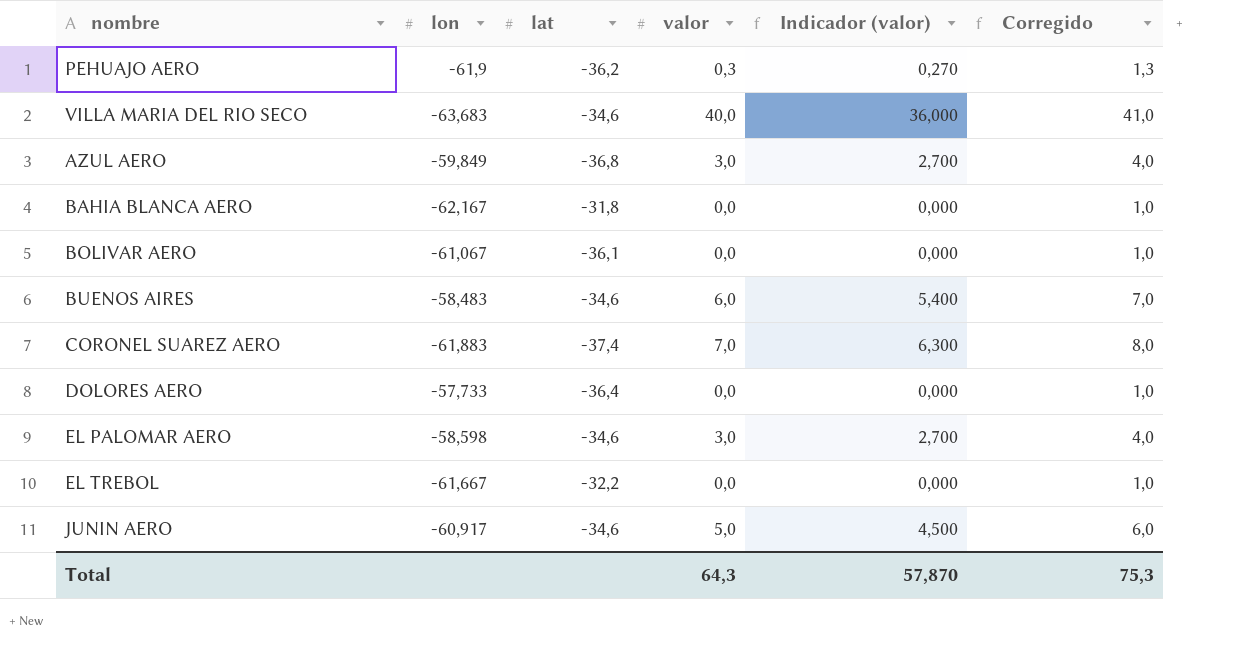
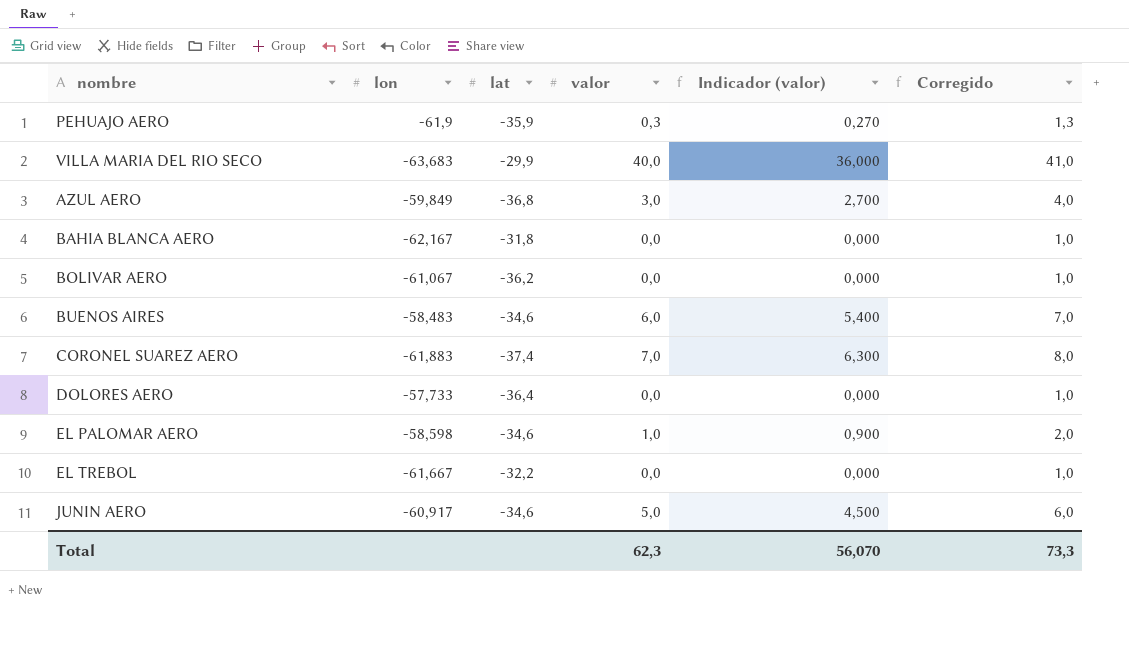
PEHUAJO AERO | lat: -36,2 -> -35,9
VILLA MARIA DEL RIO SECO | lat: -34,6 -> -29,9
BOLIVAR AERO | lat: -36,1 -> -36,2
EL PALOMAR AERO | valor: 3,0 -> 1,0
EL PALOMAR AERO | Indicador (valor): 2,700 -> 0,900
EL PALOMAR AERO | Corregido: 4,0 -> 2,0
Total | valor: 64,3 -> 62,3
Total | Indicador (valor): 57,870 -> 56,070
Total | Corregido: 75,3 -> 73,3

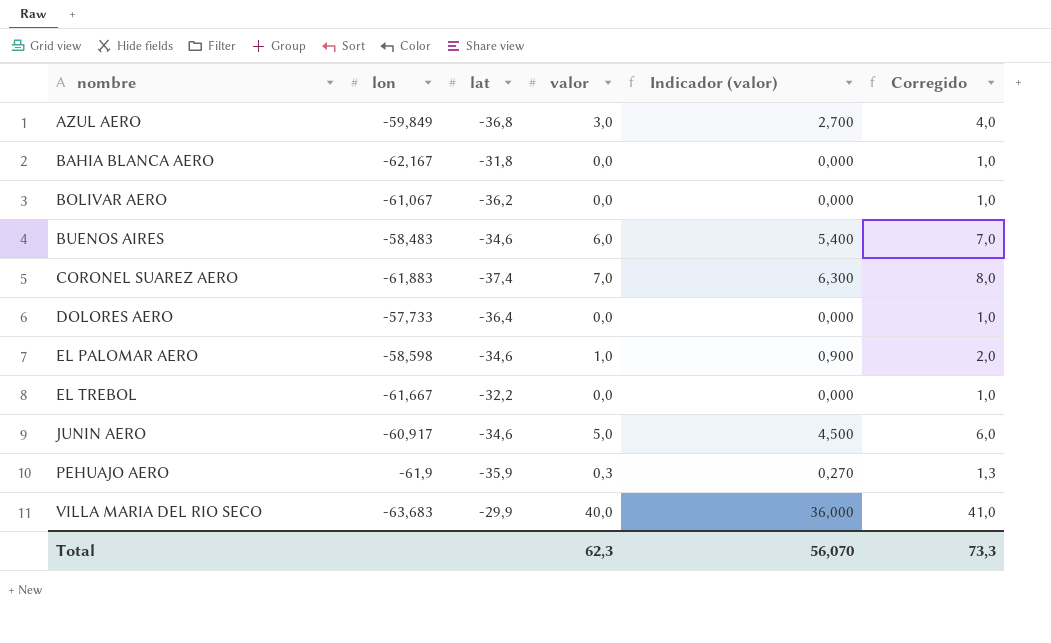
row order: none -> nombre ascending

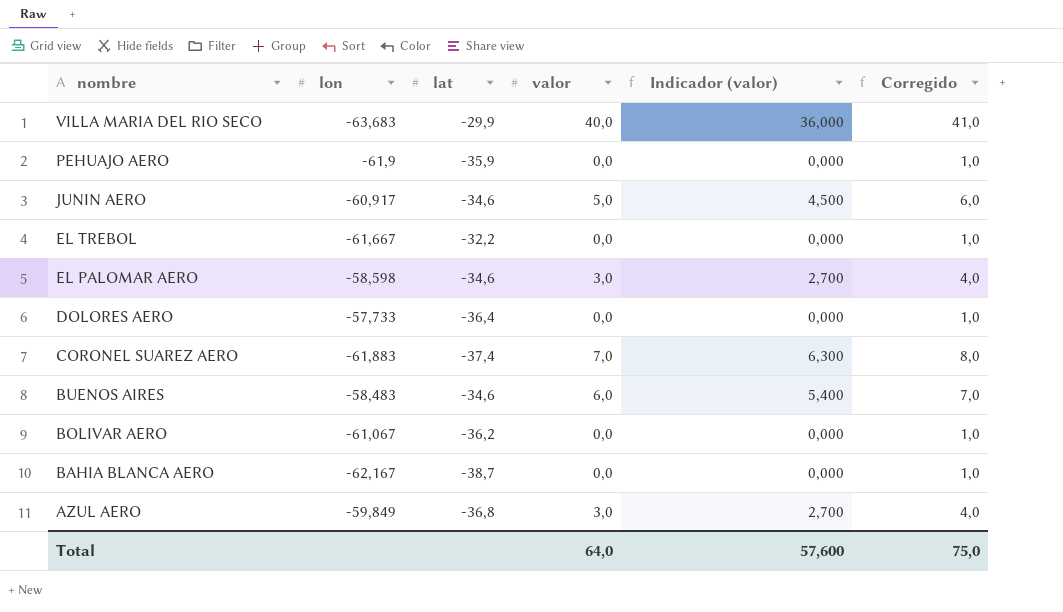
row order: nombre ascending -> nombre descending
PEHUAJO AERO | valor: 0,3 -> 0,0
PEHUAJO AERO | Indicador (valor): 0,270 -> 0,000
PEHUAJO AERO | Corregido: 1,3 -> 1,0
EL PALOMAR AERO | valor: 1,0 -> 3,0
EL PALOMAR AERO | Indicador (valor): 0,900 -> 2,700
EL PALOMAR AERO | Corregido: 2,0 -> 4,0
BAHIA BLANCA AERO | lat: -31,8 -> -38,7
Total | valor: 62,3 -> 64,0
Total | Indicador (valor): 56,070 -> 57,600
Total | Corregido: 73,3 -> 75,0

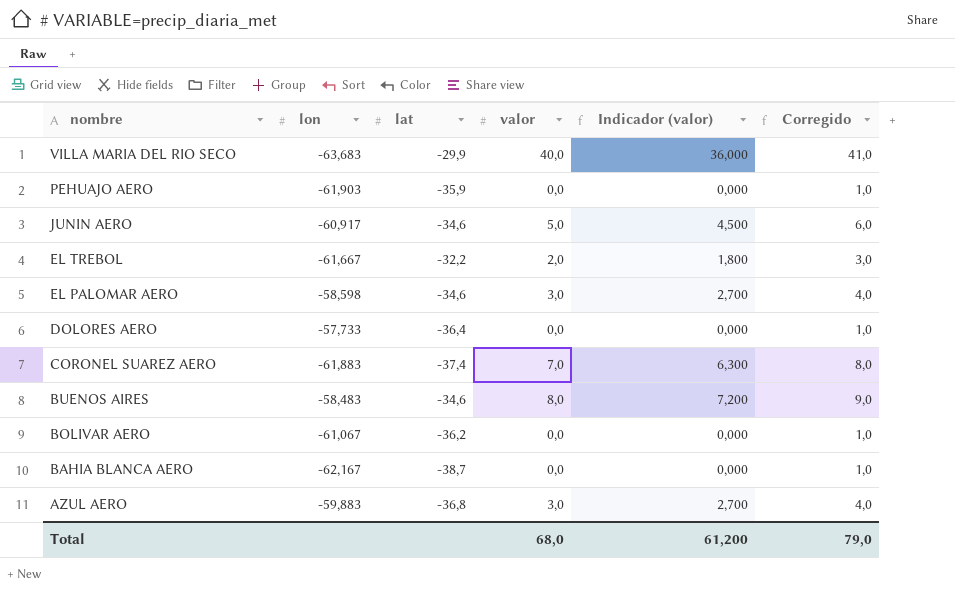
PEHUAJO AERO | lon: -61,9 -> -61,903
EL TREBOL | valor: 0,0 -> 2,0
EL TREBOL | Indicador (valor): 0,000 -> 1,800
EL TREBOL | Corregido: 1,0 -> 3,0
BUENOS AIRES | valor: 6,0 -> 8,0
BUENOS AIRES | Indicador (valor): 5,400 -> 7,200
BUENOS AIRES | Corregido: 7,0 -> 9,0
AZUL AERO | lon: -59,849 -> -59,883
Total | valor: 64,0 -> 68,0
Total | Indicador (valor): 57,600 -> 61,200
Total | Corregido: 75,0 -> 79,0

